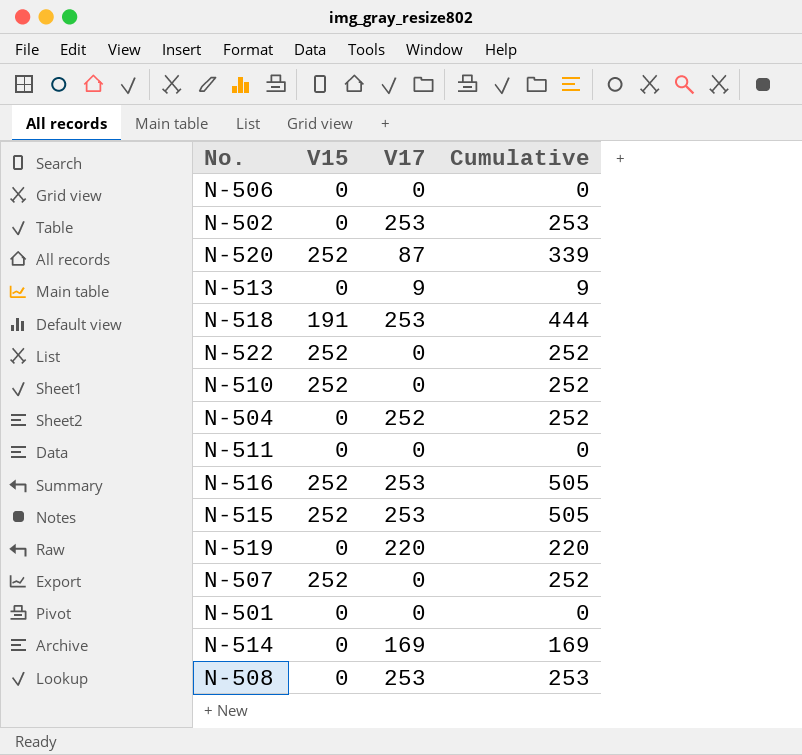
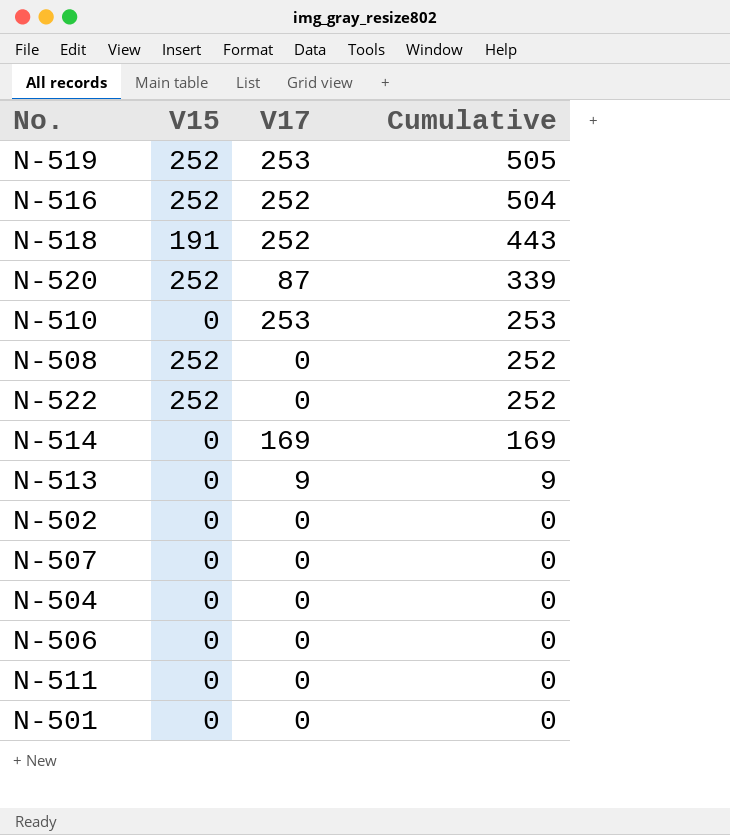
row order: none -> Cumulative descending
row N-515: 252 | 253 | 505 -> none
N-519 | V15: 0 -> 252
N-519 | V17: 220 -> 253
N-519 | Cumulative: 220 -> 505
N-516 | V17: 253 -> 252
N-516 | Cumulative: 505 -> 504
N-518 | V17: 253 -> 252
N-518 | Cumulative: 444 -> 443
N-510 | V15: 252 -> 0
N-510 | V17: 0 -> 253
N-510 | Cumulative: 252 -> 253
N-508 | V15: 0 -> 252
N-508 | V17: 253 -> 0
N-508 | Cumulative: 253 -> 252
N-502 | V17: 253 -> 0
N-502 | Cumulative: 253 -> 0
N-507 | V15: 252 -> 0
N-507 | Cumulative: 252 -> 0
N-504 | V17: 252 -> 0
N-504 | Cumulative: 252 -> 0

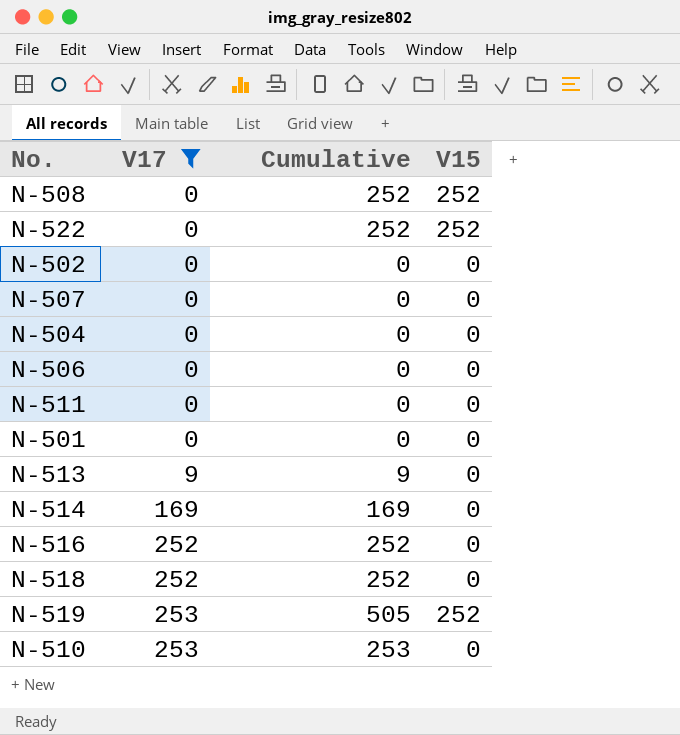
filter: none -> V17 != 87
row order: Cumulative descending -> V17 ascending
column V15 | position: 2 -> 4
N-516 | Cumulative: 504 -> 252
N-516 | V15: 252 -> 0
N-518 | Cumulative: 443 -> 252
N-518 | V15: 191 -> 0

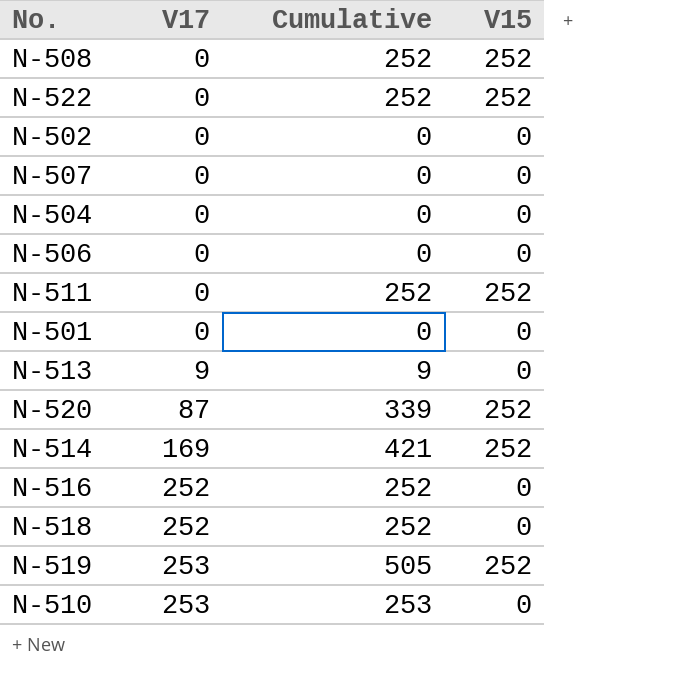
filter: V17 != 87 -> none
N-511 | Cumulative: 0 -> 252
N-511 | V15: 0 -> 252
N-514 | Cumulative: 169 -> 421
N-514 | V15: 0 -> 252

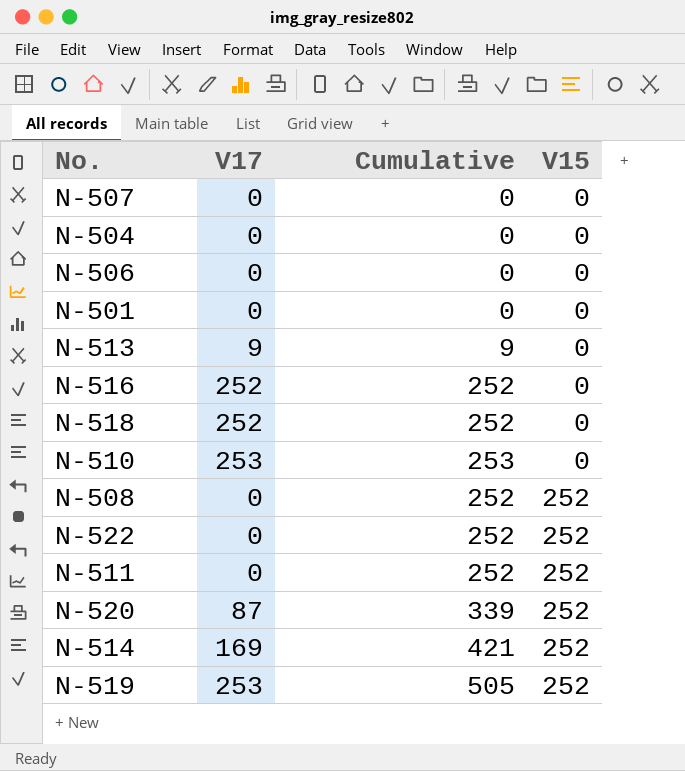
row order: V17 ascending -> V15 ascending
row N-502: 0 | 0 | 0 -> none

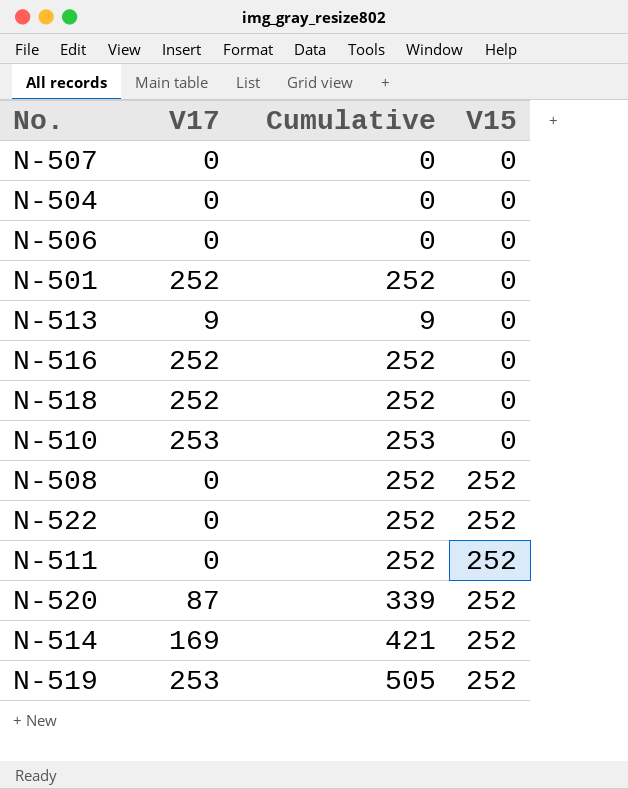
N-501 | V17: 0 -> 252
N-501 | Cumulative: 0 -> 252

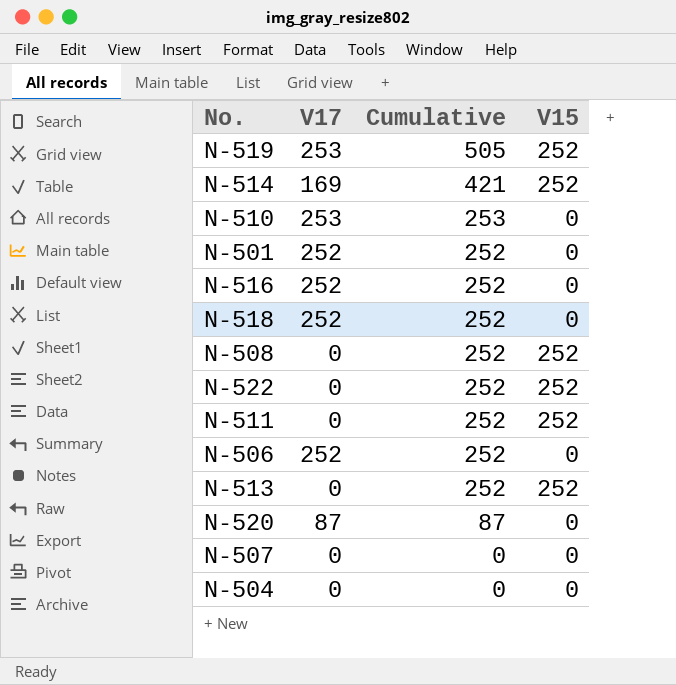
row order: V15 ascending -> Cumulative descending
N-506 | V17: 0 -> 252
N-506 | Cumulative: 0 -> 252
N-513 | V17: 9 -> 0
N-513 | Cumulative: 9 -> 252
N-513 | V15: 0 -> 252
N-520 | Cumulative: 339 -> 87
N-520 | V15: 252 -> 0

